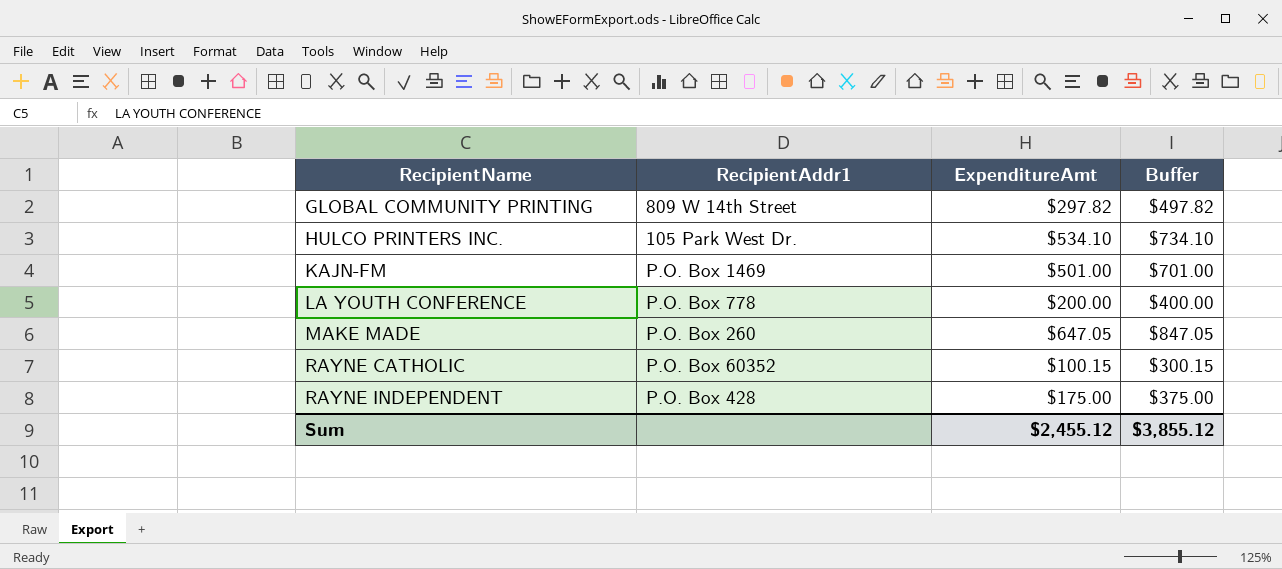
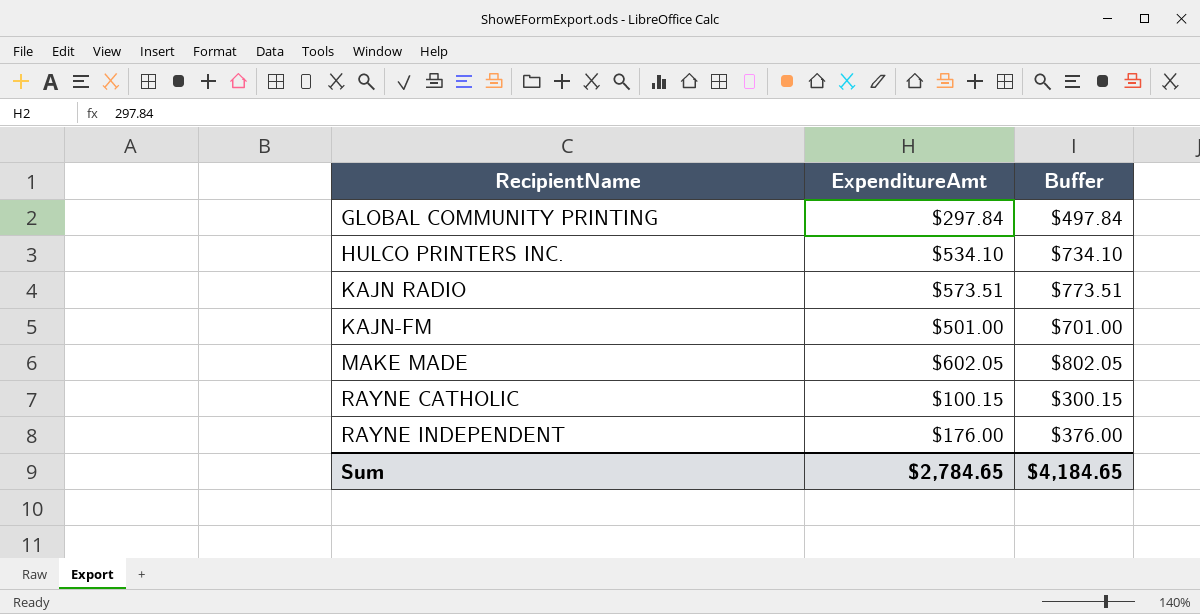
column RecipientAddr1 | position: 2 -> none
row LA YOUTH CONFERENCE: P.O. Box 778 | $200.00 | $400.00 -> none
GLOBAL COMMUNITY PRINTING | ExpenditureAmt: $297.82 -> $297.84
GLOBAL COMMUNITY PRINTING | Buffer: $497.82 -> $497.84
row KAJN RADIO: none -> $573.51 | $773.51
MAKE MADE | ExpenditureAmt: $647.05 -> $602.05
MAKE MADE | Buffer: $847.05 -> $802.05
RAYNE INDEPENDENT | ExpenditureAmt: $175.00 -> $176.00
RAYNE INDEPENDENT | Buffer: $375.00 -> $376.00
Sum | ExpenditureAmt: $2,455.12 -> $2,784.65
Sum | Buffer: $3,855.12 -> $4,184.65

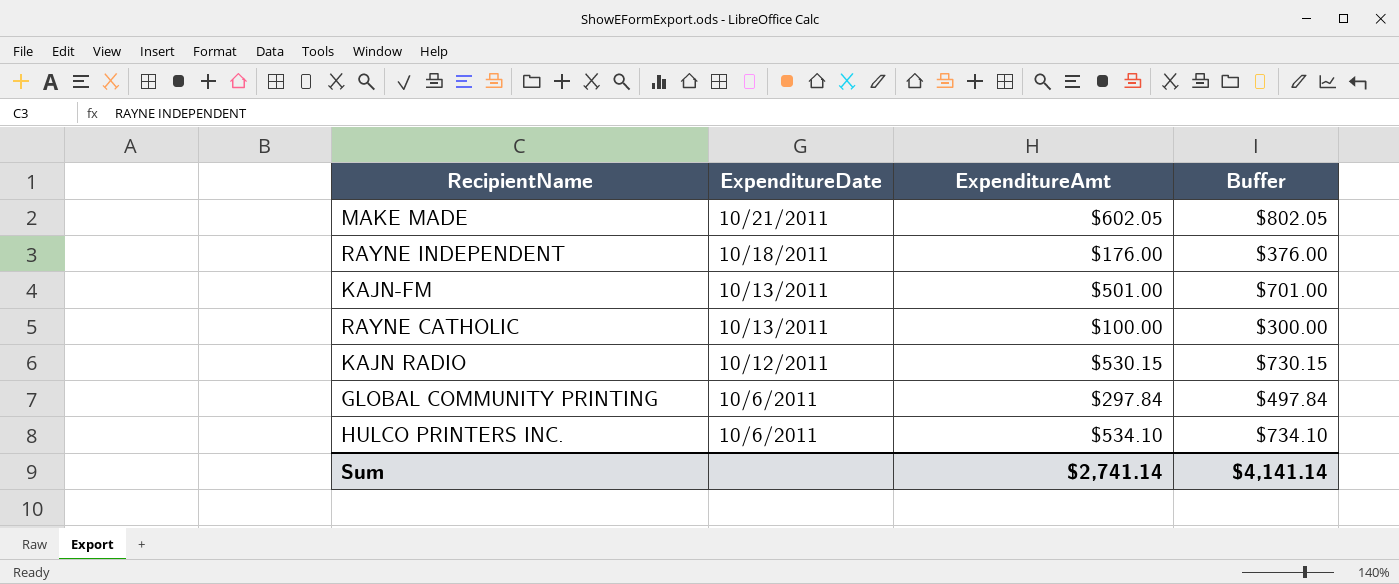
row order: RecipientName ascending -> ExpenditureDate descending
column ExpenditureDate | position: none -> 2
RAYNE CATHOLIC | ExpenditureAmt: $100.15 -> $100.00
RAYNE CATHOLIC | Buffer: $300.15 -> $300.00
KAJN RADIO | ExpenditureAmt: $573.51 -> $530.15
KAJN RADIO | Buffer: $773.51 -> $730.15
Sum | ExpenditureAmt: $2,784.65 -> $2,741.14
Sum | Buffer: $4,184.65 -> $4,141.14

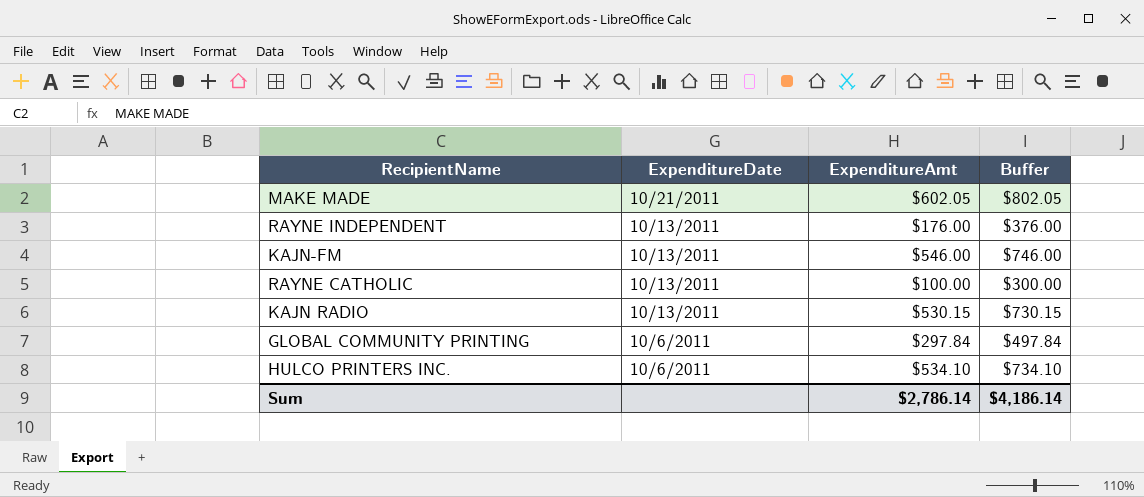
RAYNE INDEPENDENT | ExpenditureDate: 10/18/2011 -> 10/13/2011
KAJN-FM | ExpenditureAmt: $501.00 -> $546.00
KAJN-FM | Buffer: $701.00 -> $746.00
KAJN RADIO | ExpenditureDate: 10/12/2011 -> 10/13/2011
Sum | ExpenditureAmt: $2,741.14 -> $2,786.14
Sum | Buffer: $4,141.14 -> $4,186.14

